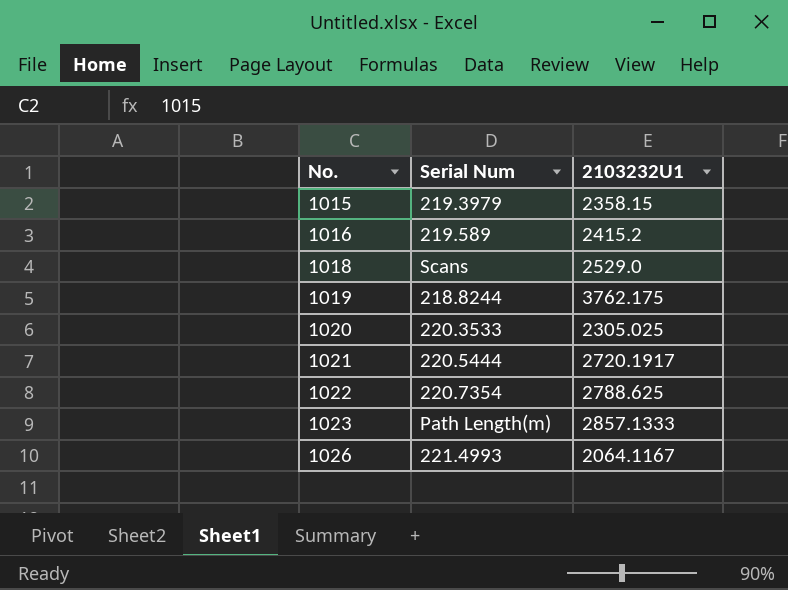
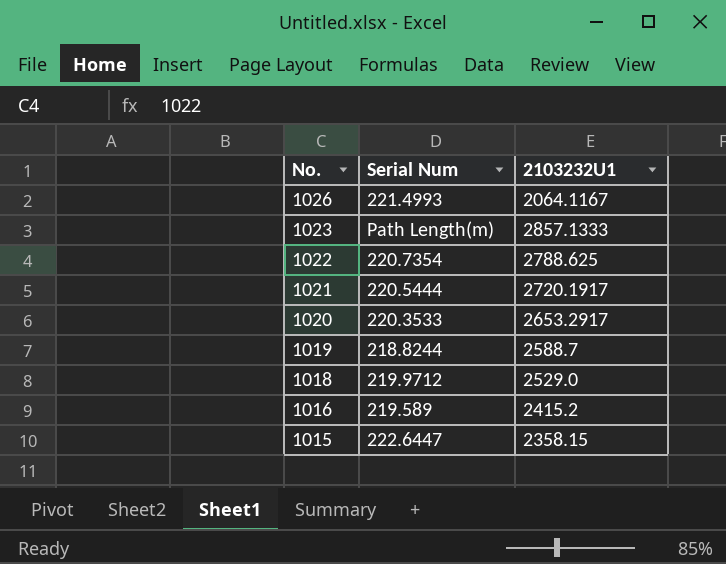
row order: No. ascending -> No. descending
1020 | 2103232U1: 2305.025 -> 2653.2917
1019 | 2103232U1: 3762.175 -> 2588.7
1018 | Serial Num: Scans -> 219.9712
1015 | Serial Num: 219.3979 -> 222.6447

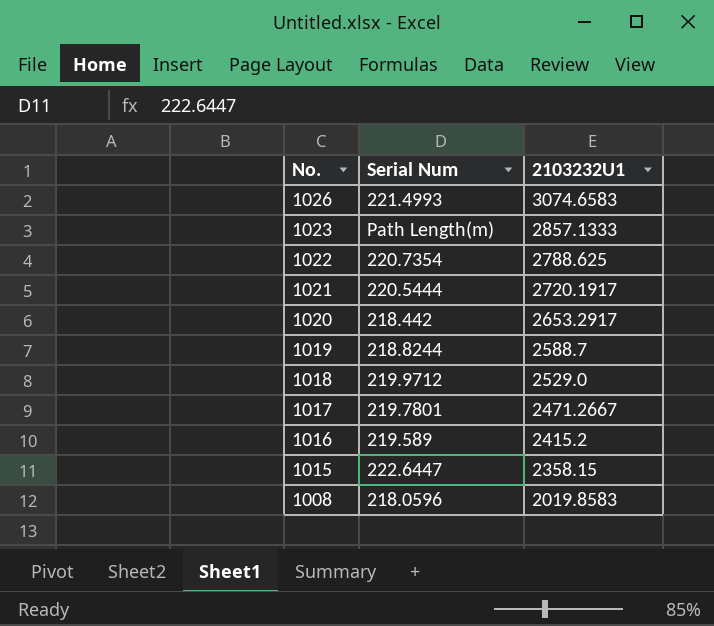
1026 | 2103232U1: 2064.1167 -> 3074.6583
1020 | Serial Num: 220.3533 -> 218.442
row 1017: none -> 219.7801 | 2471.2667
row 1008: none -> 218.0596 | 2019.8583

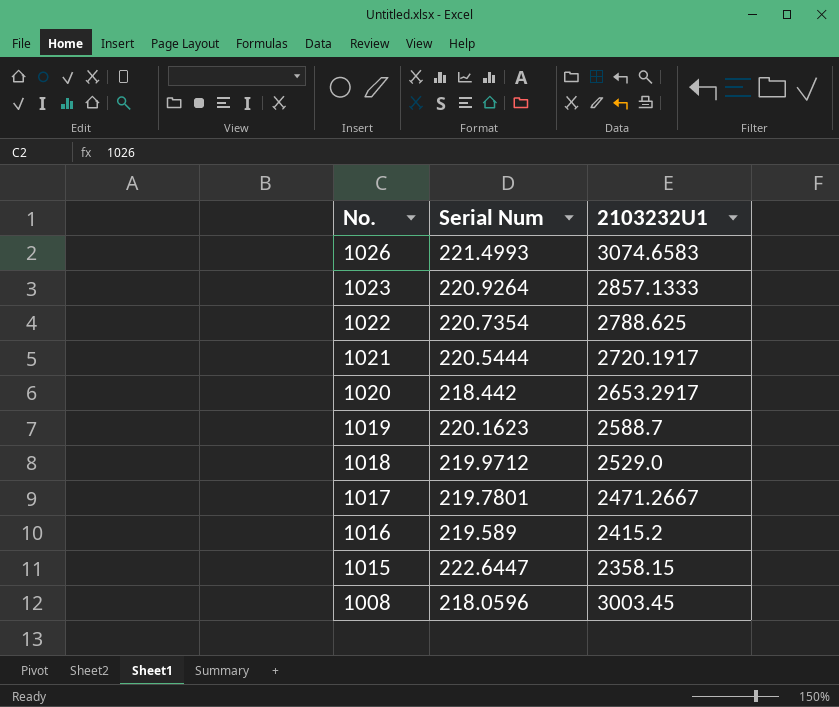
1023 | Serial Num: Path Length(m) -> 220.9264
1019 | Serial Num: 218.8244 -> 220.1623
1008 | 2103232U1: 2019.8583 -> 3003.45

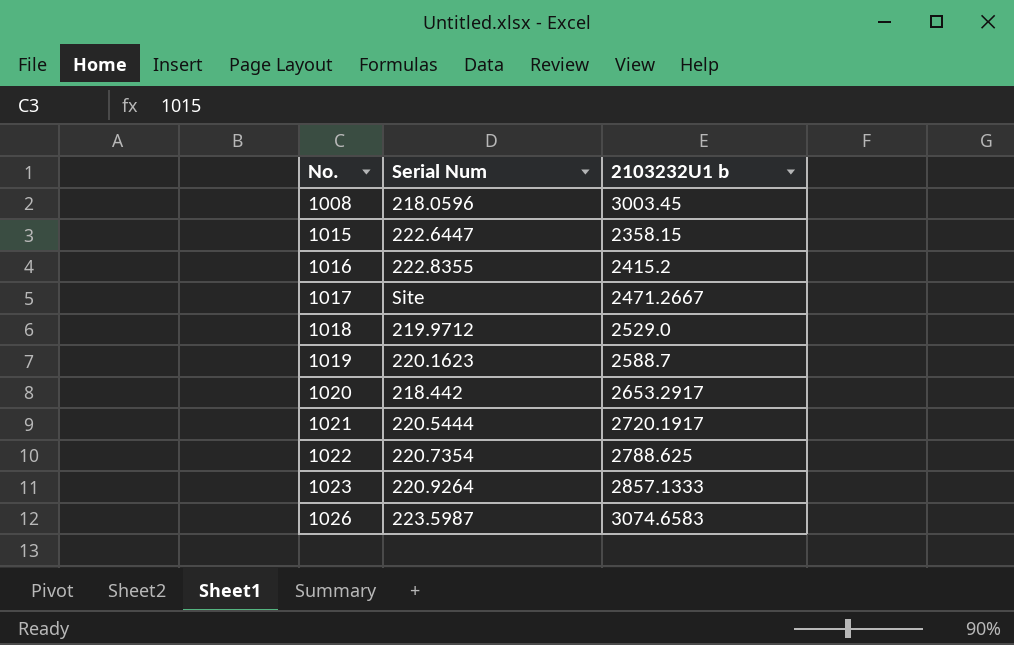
row order: No. descending -> No. ascending
column name: 2103232U1 -> 2103232U1 b
1016 | Serial Num: 219.589 -> 222.8355
1017 | Serial Num: 219.7801 -> Site
1026 | Serial Num: 221.4993 -> 223.5987

